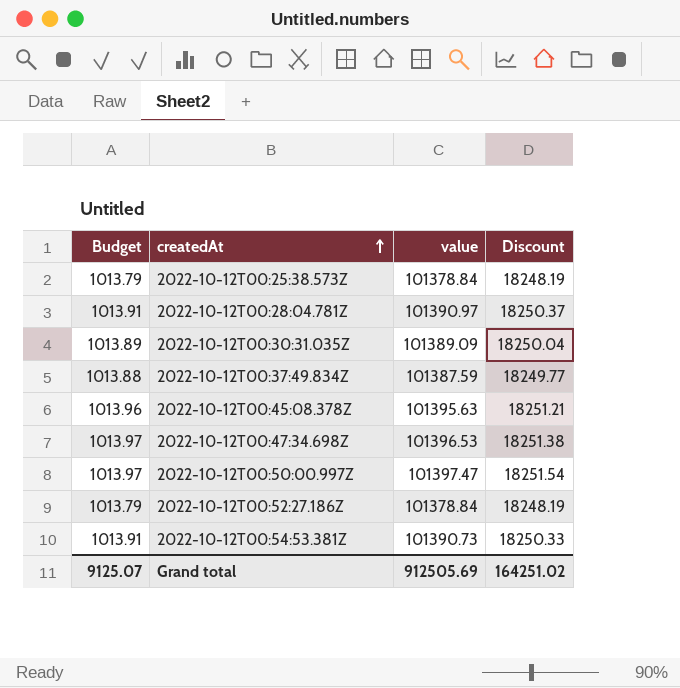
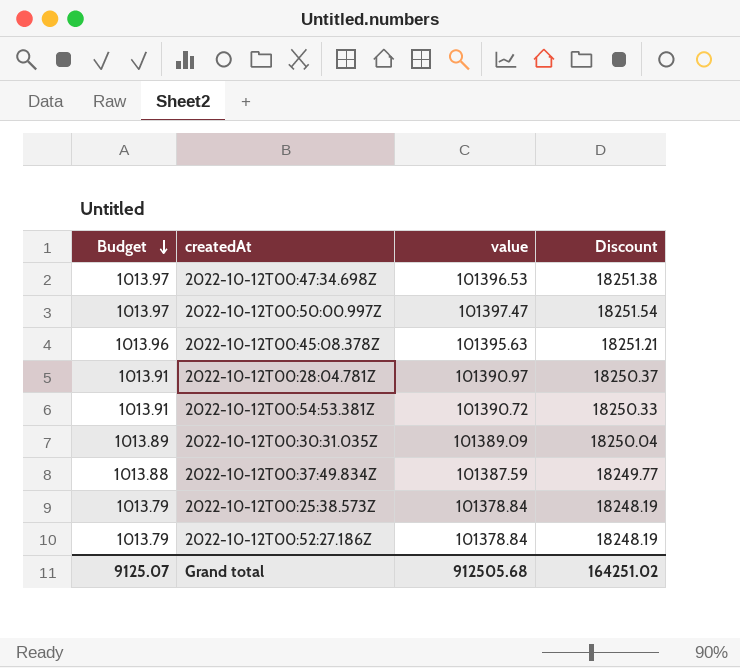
row order: createdAt ascending -> Budget descending
2022-10-12T00:54:53.381Z | value: 101390.73 -> 101390.72
Grand total | value: 912505.69 -> 912505.68

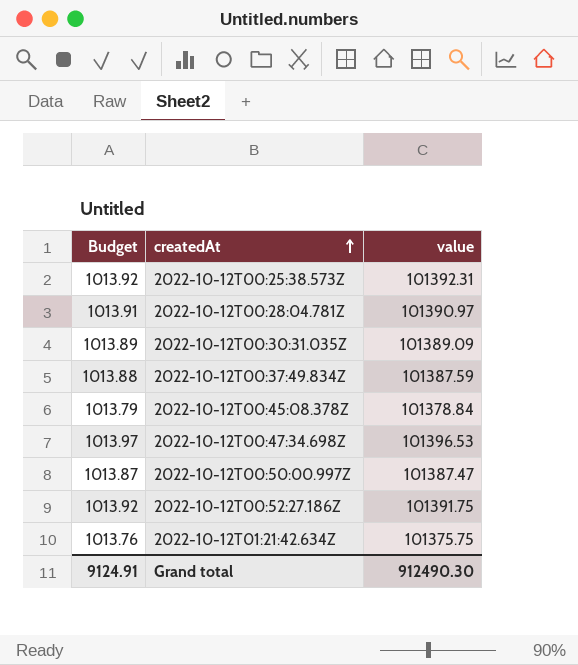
row order: Budget descending -> createdAt ascending
column Discount | formula: [value] * 0.18 -> none
row 2022-10-12T00:54:53.381Z: 1013.91 | 101390.72 | 18250.33 -> none
2022-10-12T00:25:38.573Z | Budget: 1013.79 -> 1013.92
2022-10-12T00:25:38.573Z | value: 101378.84 -> 101392.31
2022-10-12T00:45:08.378Z | Budget: 1013.96 -> 1013.79
2022-10-12T00:45:08.378Z | value: 101395.63 -> 101378.84
2022-10-12T00:50:00.997Z | Budget: 1013.97 -> 1013.87
2022-10-12T00:50:00.997Z | value: 101397.47 -> 101387.47
2022-10-12T00:52:27.186Z | Budget: 1013.79 -> 1013.92
2022-10-12T00:52:27.186Z | value: 101378.84 -> 101391.75
row 2022-10-12T01:21:42.634Z: none -> 1013.76 | 101375.75
Grand total | Budget: 9125.07 -> 9124.91
Grand total | value: 912505.68 -> 912490.30

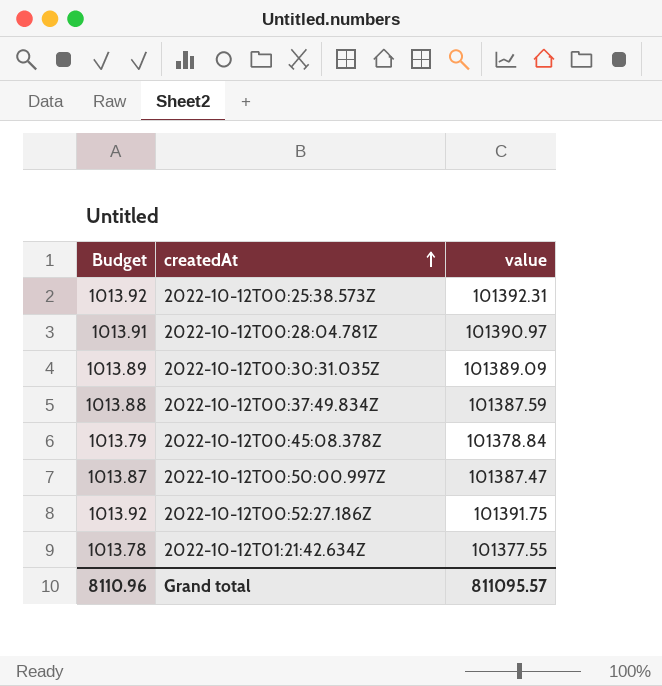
row 2022-10-12T00:47:34.698Z: 1013.97 | 101396.53 -> none
2022-10-12T01:21:42.634Z | Budget: 1013.76 -> 1013.78
2022-10-12T01:21:42.634Z | value: 101375.75 -> 101377.55
Grand total | Budget: 9124.91 -> 8110.96
Grand total | value: 912490.30 -> 811095.57

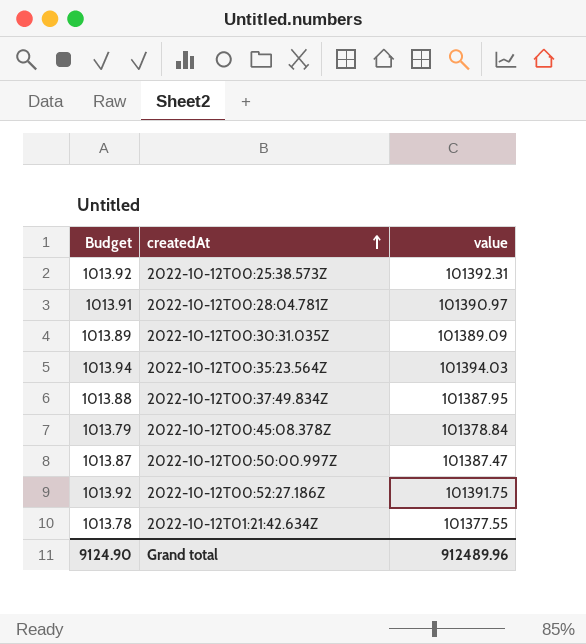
row 2022-10-12T00:35:23.564Z: none -> 1013.94 | 101394.03
2022-10-12T00:37:49.834Z | value: 101387.59 -> 101387.95
Grand total | Budget: 8110.96 -> 9124.90
Grand total | value: 811095.57 -> 912489.96

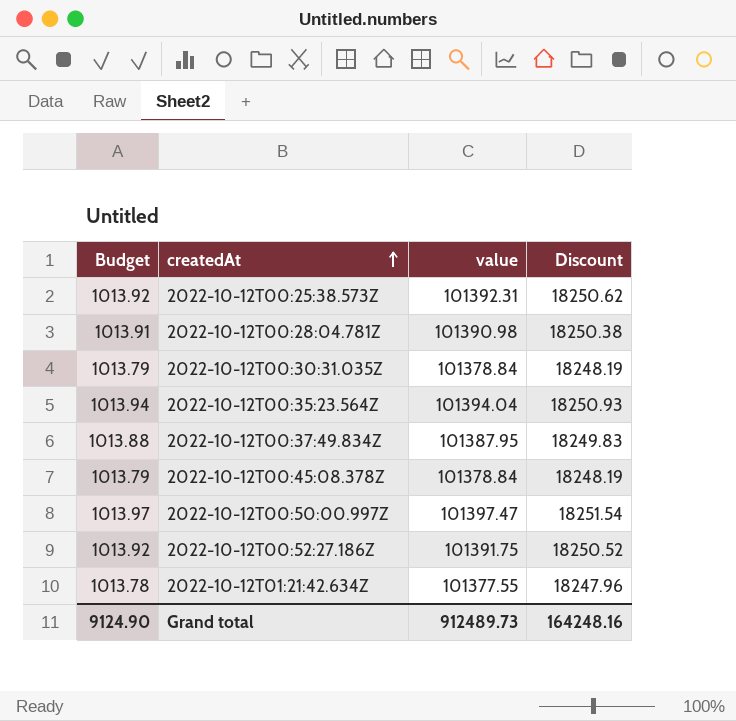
column Discount | formula: none -> [value] * 0.18
2022-10-12T00:28:04.781Z | value: 101390.97 -> 101390.98
2022-10-12T00:30:31.035Z | Budget: 1013.89 -> 1013.79
2022-10-12T00:30:31.035Z | value: 101389.09 -> 101378.84
2022-10-12T00:35:23.564Z | value: 101394.03 -> 101394.04
2022-10-12T00:50:00.997Z | Budget: 1013.87 -> 1013.97
2022-10-12T00:50:00.997Z | value: 101387.47 -> 101397.47
Grand total | value: 912489.96 -> 912489.73

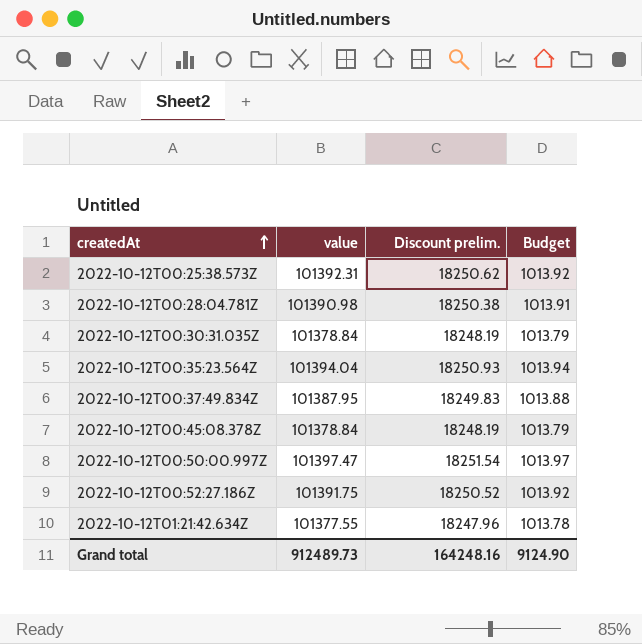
column name: Discount -> Discount prelim.
column Budget | position: 1 -> 4

